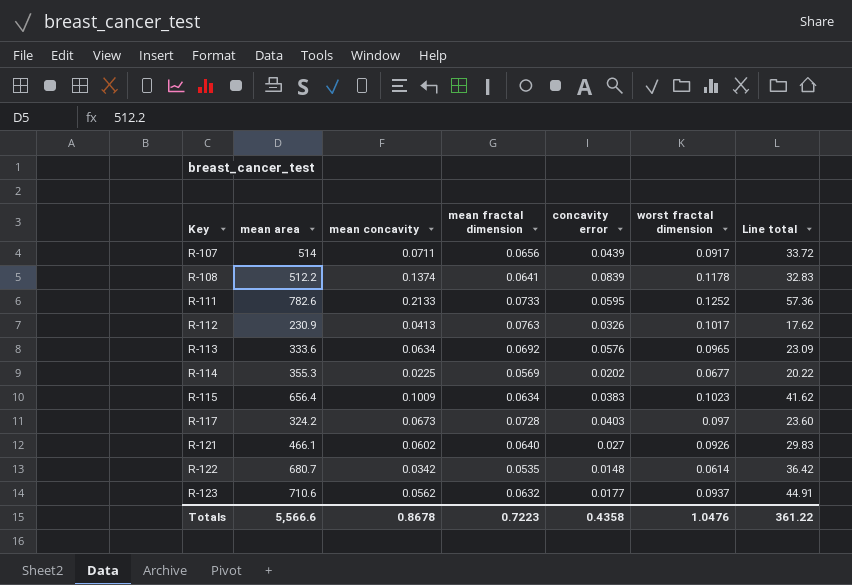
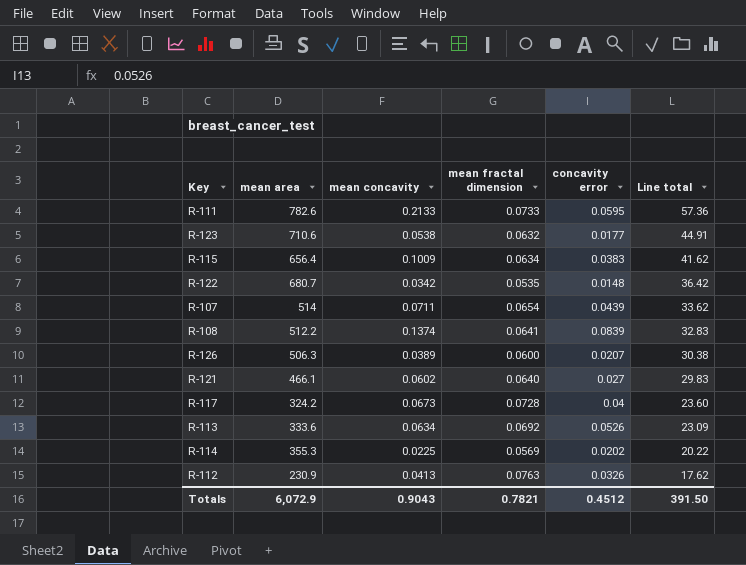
row order: Key ascending -> Line total descending
column worst fractal dimension | position: 6 -> none
R-123 | mean concavity: 0.0562 -> 0.0538
R-107 | mean fractal dimension: 0.0656 -> 0.0654
R-107 | Line total: 33.72 -> 33.62
row R-126: none -> 506.3 | 0.0389 | 0.0600 | 0.0207 | 30.38
R-117 | concavity error: 0.0403 -> 0.04
R-113 | concavity error: 0.0576 -> 0.0526
Totals | mean area: 5,566.6 -> 6,072.9
Totals | mean concavity: 0.8678 -> 0.9043
Totals | mean fractal dimension: 0.7223 -> 0.7821
Totals | concavity error: 0.4358 -> 0.4512
Totals | Line total: 361.22 -> 391.50

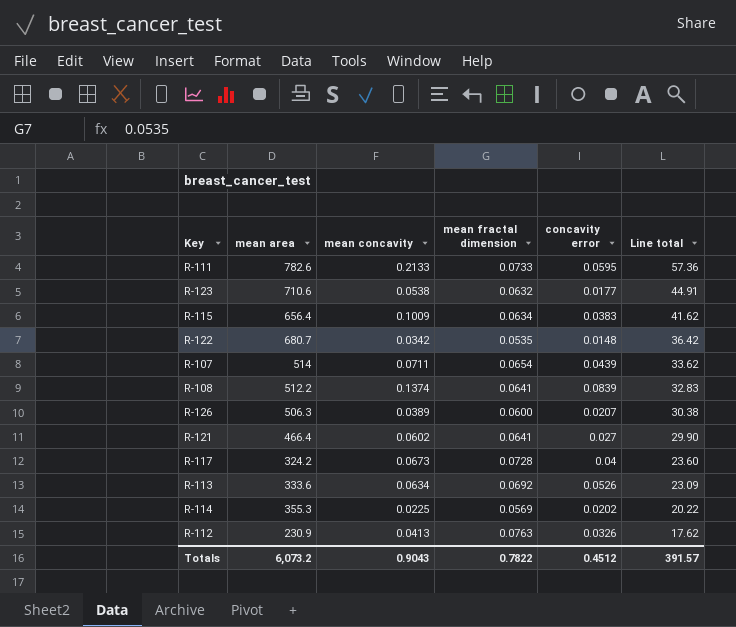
R-121 | mean area: 466.1 -> 466.4
R-121 | mean fractal dimension: 0.0640 -> 0.0641
R-121 | Line total: 29.83 -> 29.90
Totals | mean area: 6,072.9 -> 6,073.2
Totals | mean fractal dimension: 0.7821 -> 0.7822
Totals | Line total: 391.50 -> 391.57

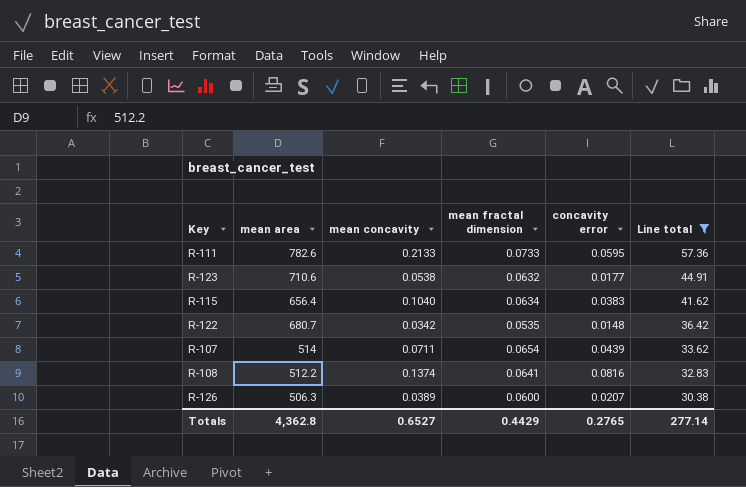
filter: none -> Line total >= 30.38
R-115 | mean concavity: 0.1009 -> 0.1040
R-108 | concavity error: 0.0839 -> 0.0816
Totals | mean area: 6,073.2 -> 4,362.8
Totals | mean concavity: 0.9043 -> 0.6527
Totals | mean fractal dimension: 0.7822 -> 0.4429
Totals | concavity error: 0.4512 -> 0.2765
Totals | Line total: 391.57 -> 277.14

